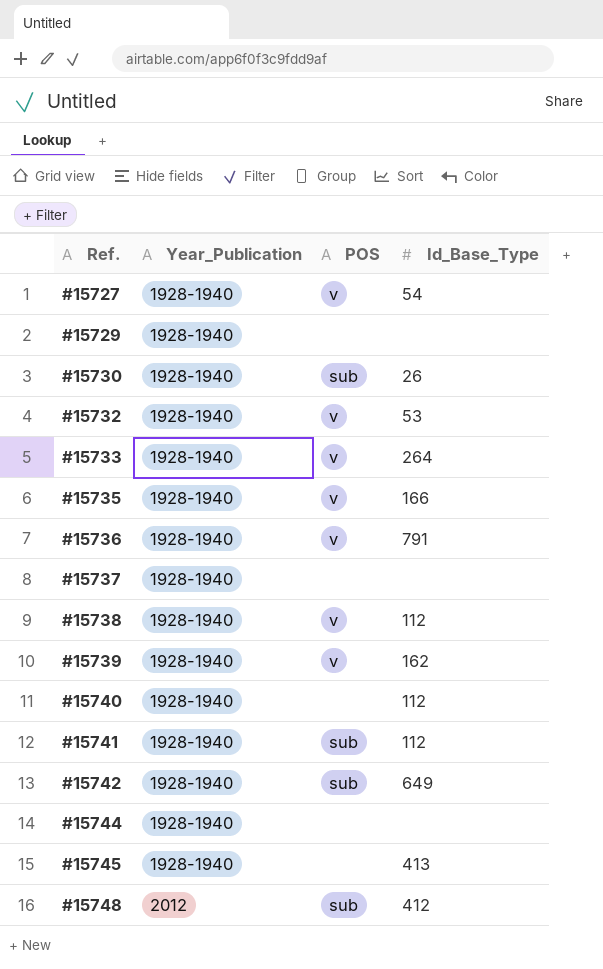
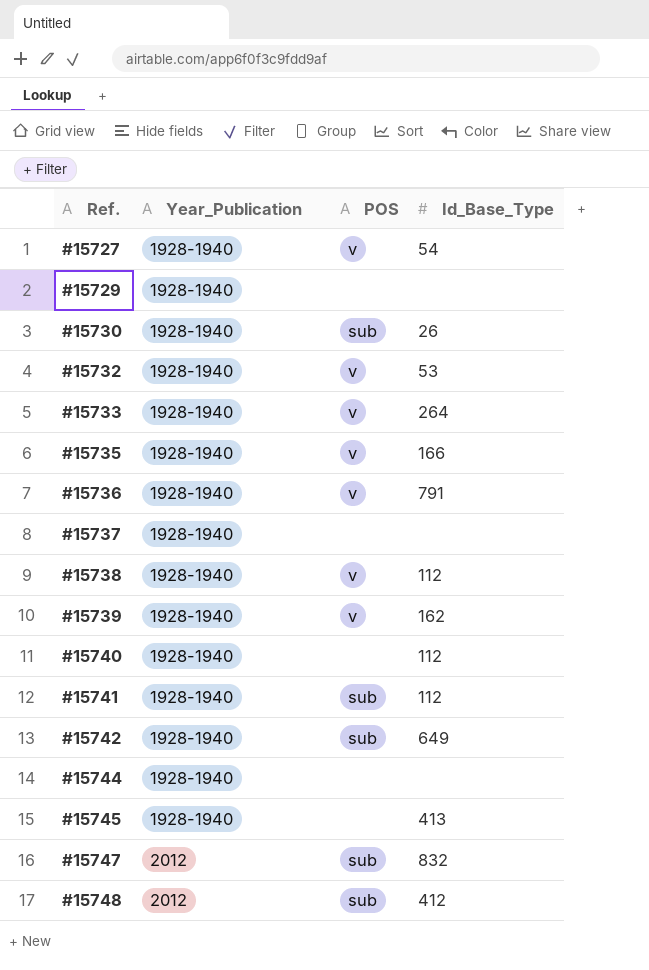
row #15747: none -> 2012 | sub | 832

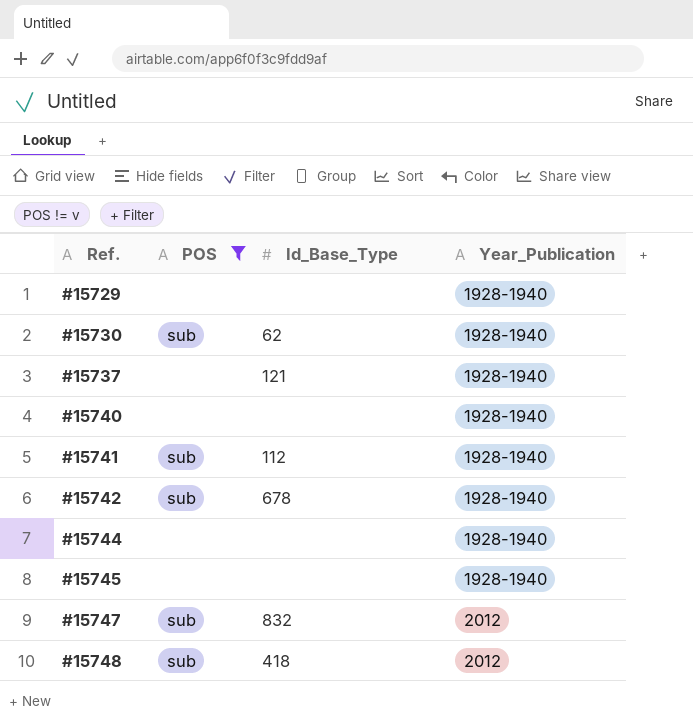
filter: none -> POS != v
column Year_Publication | position: 2 -> 4
#15730 | Id_Base_Type: 26 -> 62
#15737 | Id_Base_Type: none -> 121
#15740 | Id_Base_Type: 112 -> none
#15742 | Id_Base_Type: 649 -> 678
#15745 | Id_Base_Type: 413 -> none
#15748 | Id_Base_Type: 412 -> 418

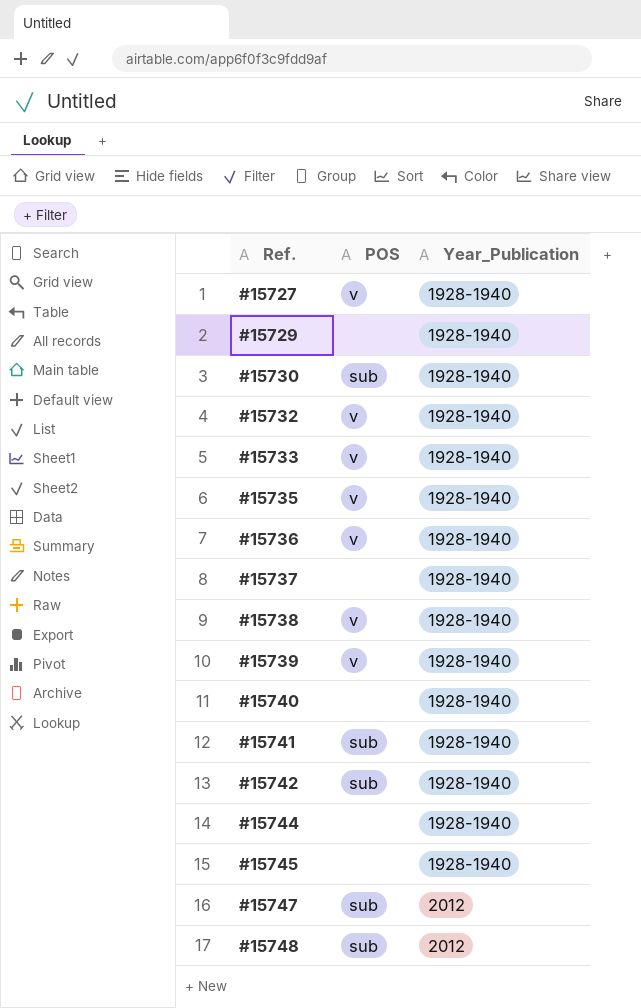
filter: POS != v -> none
column Id_Base_Type | position: 3 -> none

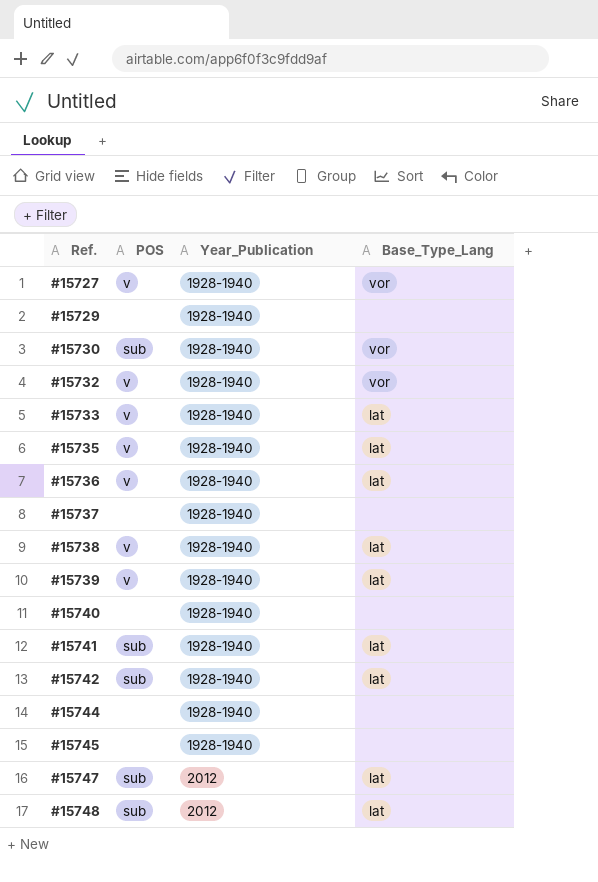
column Base_Type_Lang | position: none -> 4

